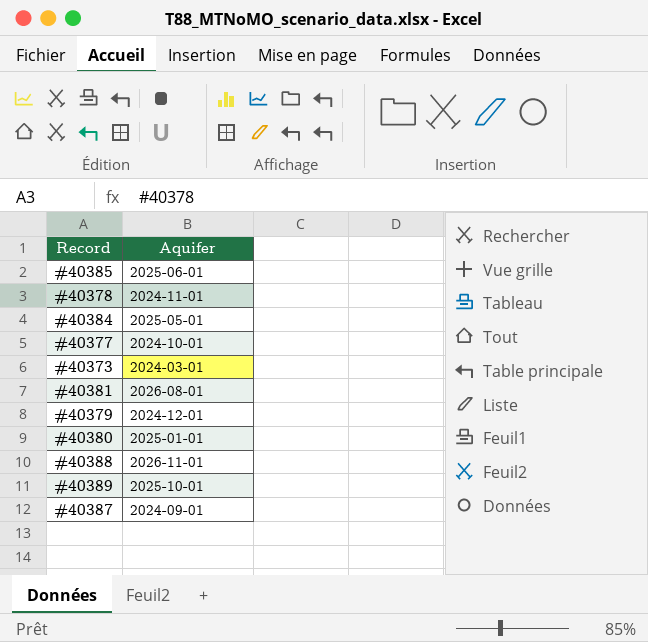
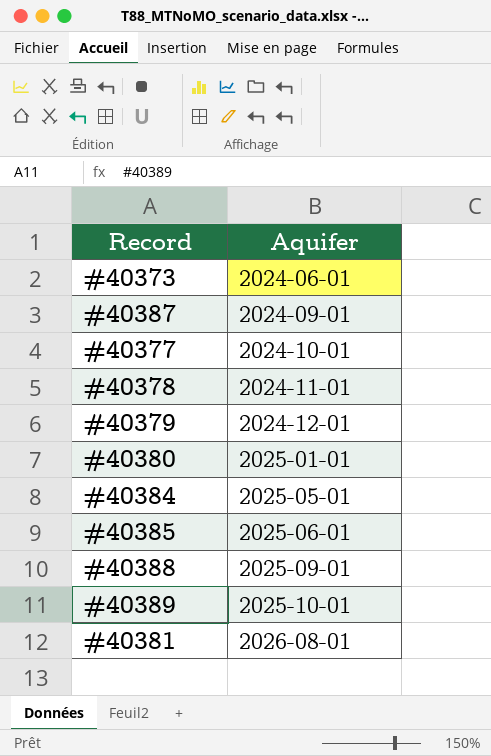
row order: none -> Aquifer ascending
#40373 | Aquifer: 2024-03-01 -> 2024-06-01
#40388 | Aquifer: 2026-11-01 -> 2025-09-01

